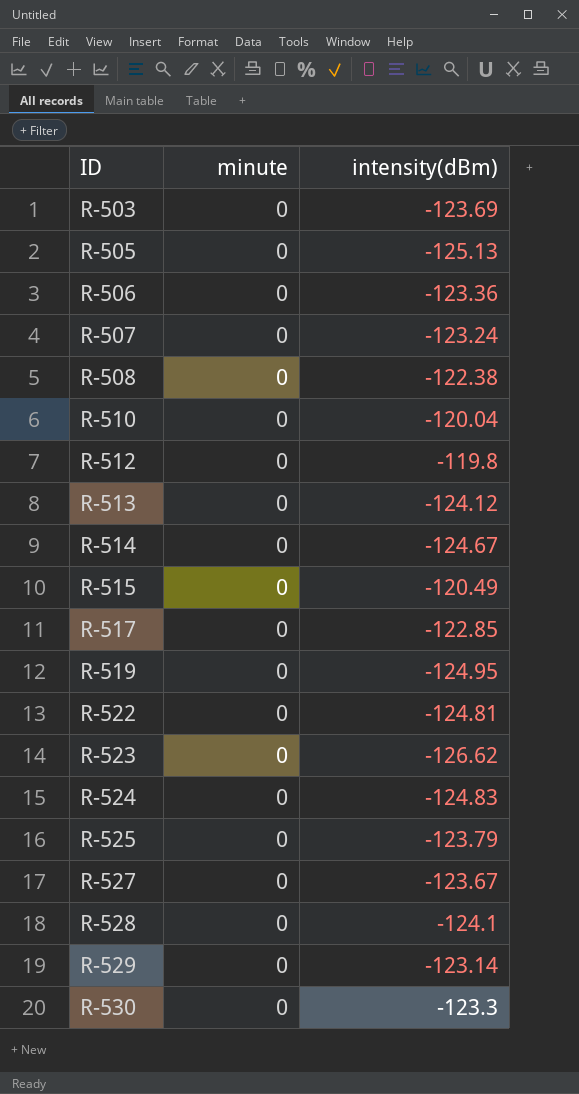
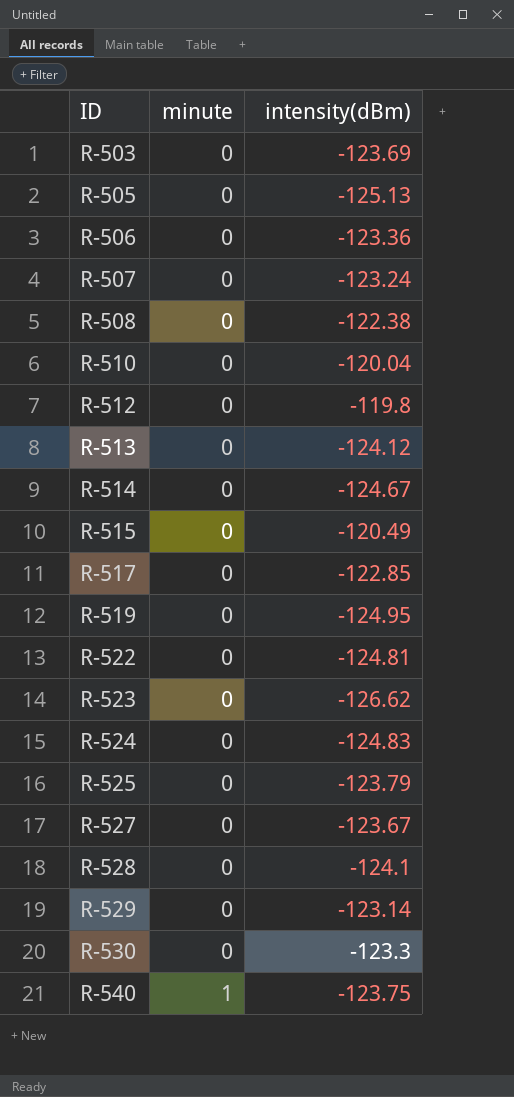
row R-540: none -> 1 | -123.75

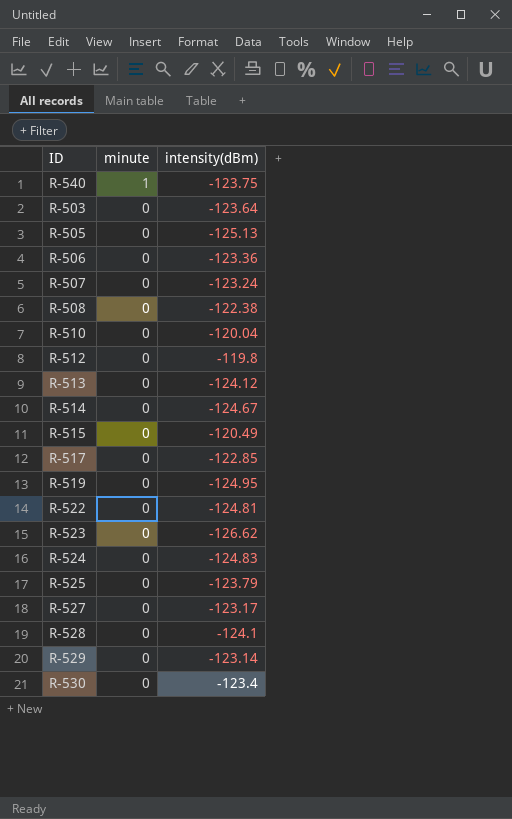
row order: ID ascending -> minute descending
R-503 | intensity(dBm): -123.69 -> -123.64
R-527 | intensity(dBm): -123.67 -> -123.17
R-530 | intensity(dBm): -123.3 -> -123.4

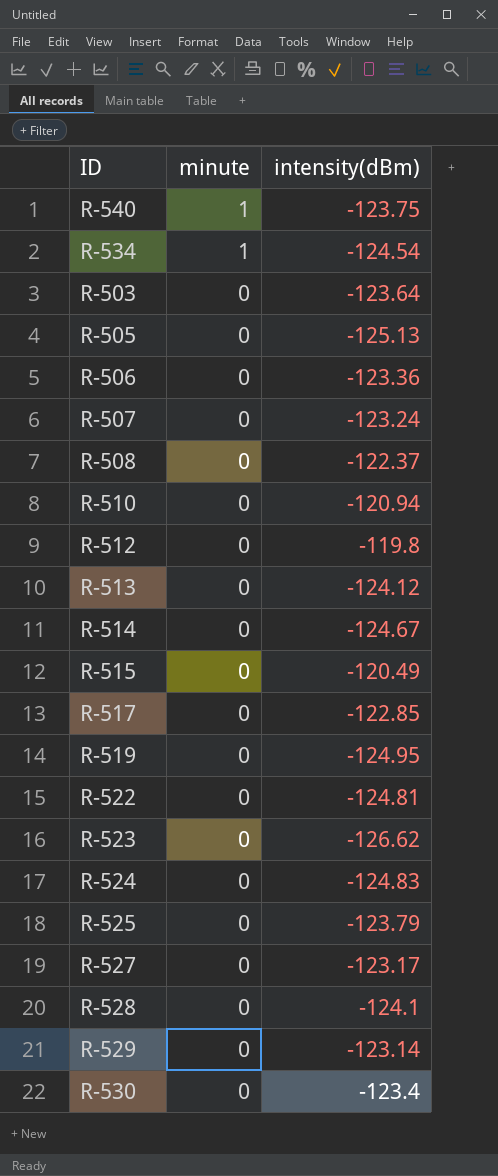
row R-534: none -> 1 | -124.54
R-508 | intensity(dBm): -122.38 -> -122.37
R-510 | intensity(dBm): -120.04 -> -120.94

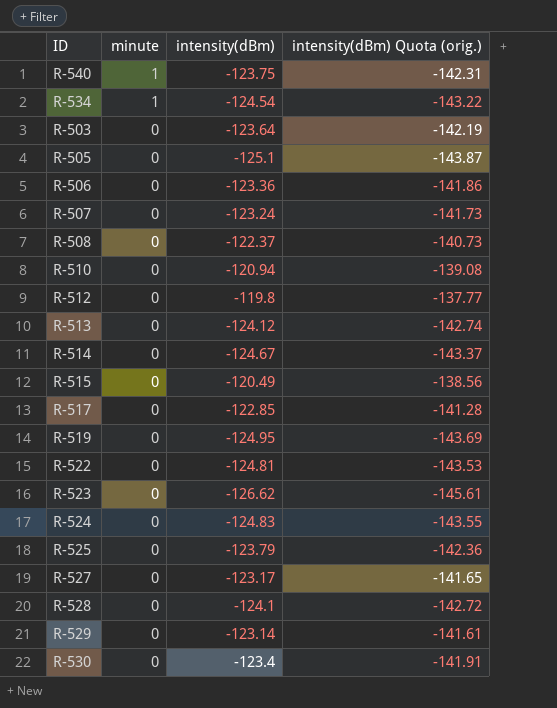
column intensity(dBm) Quota (orig.) | formula: none -> [intensity(dBm)] * 1.15
R-505 | intensity(dBm): -125.13 -> -125.1

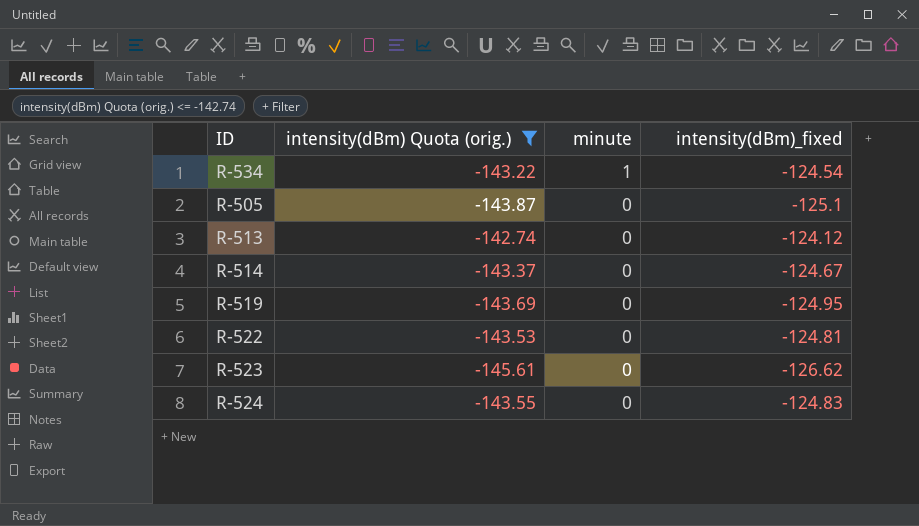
filter: none -> intensity(dBm) Quota (orig.) <= -142.74
column intensity(dBm) Quota (orig.) | position: 4 -> 2
column name: intensity(dBm) -> intensity(dBm)_fixed

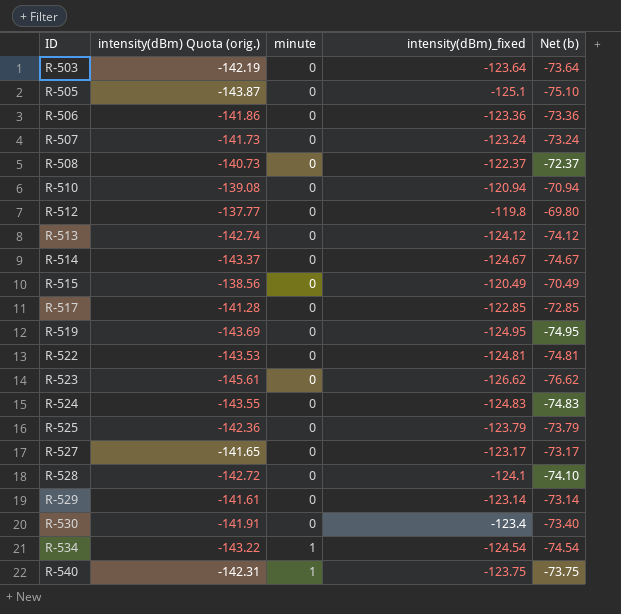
filter: intensity(dBm) Quota (orig.) <= -142.74 -> none
row order: minute descending -> ID ascending
column Net (b) | formula: none -> [intensity(dBm)_fixed] + 50

